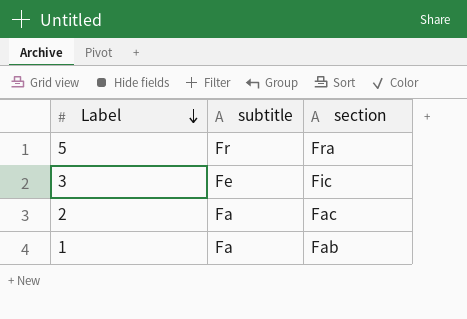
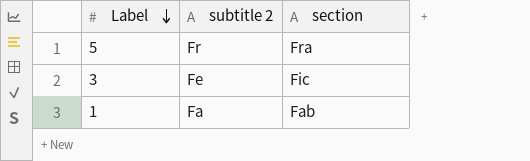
column name: subtitle -> subtitle 2
row 2: Fa | Fac -> none

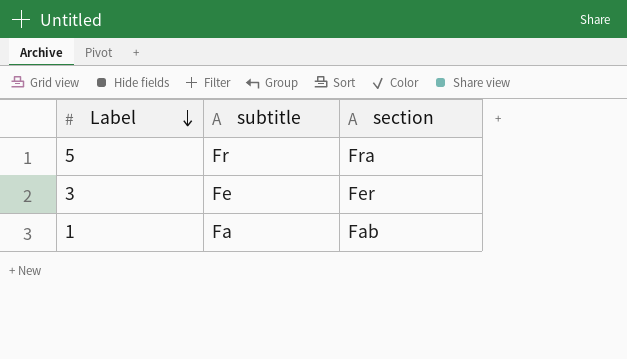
column name: subtitle 2 -> subtitle
3 | section: Fic -> Fer

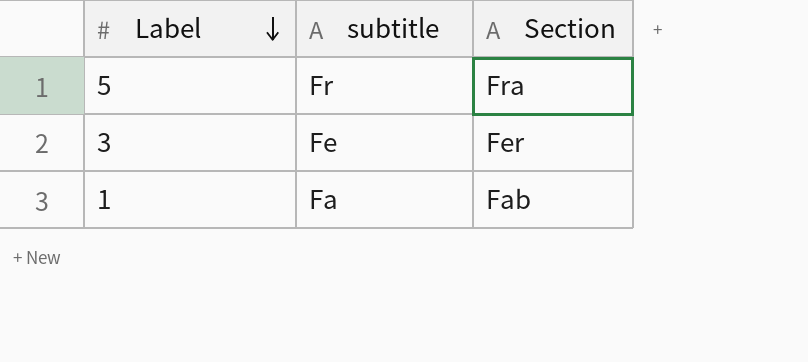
column name: section -> Section

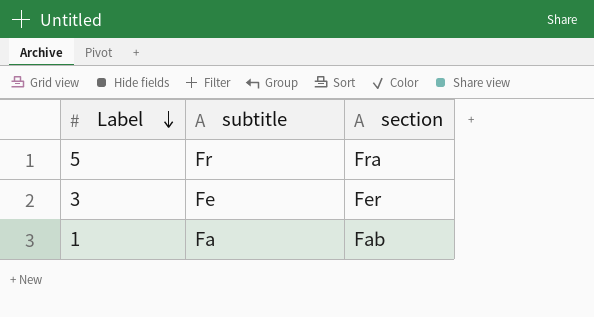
column name: Section -> section

